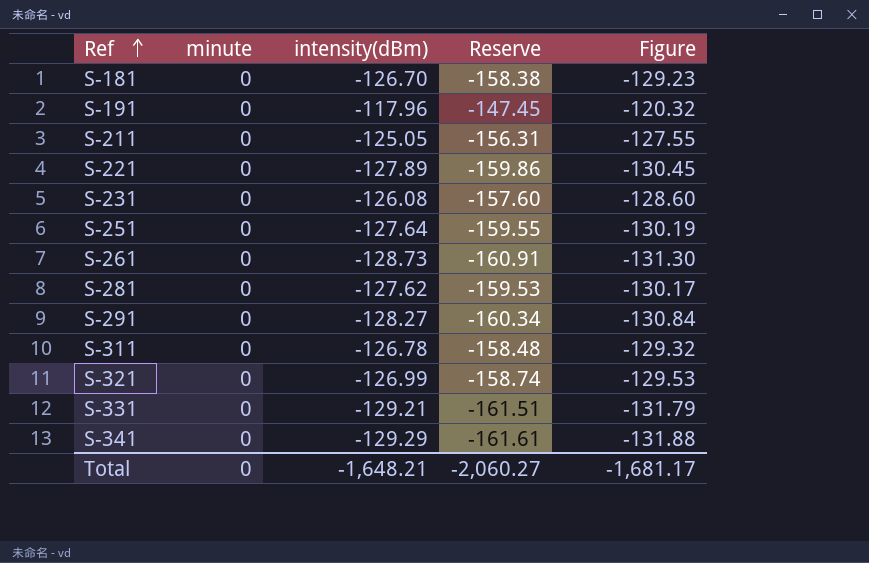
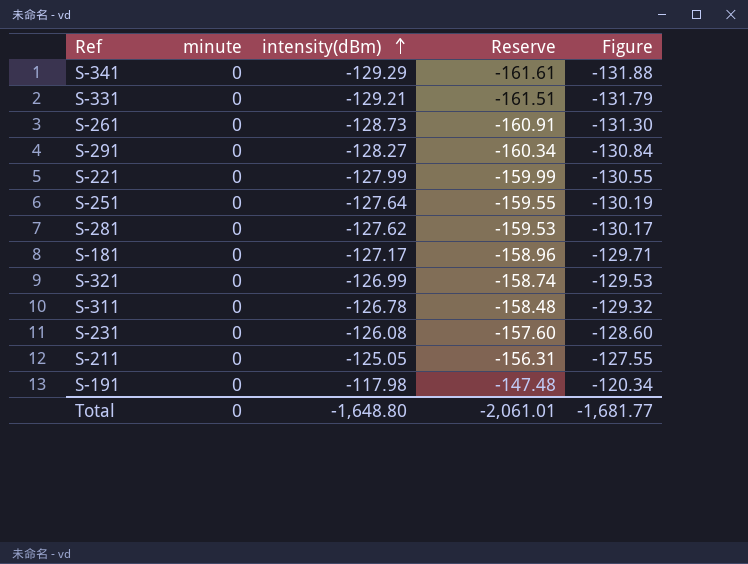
row order: Ref ascending -> intensity(dBm) ascending
S-221 | intensity(dBm): -127.89 -> -127.99
S-221 | Reserve: -159.86 -> -159.99
S-221 | Figure: -130.45 -> -130.55
S-181 | intensity(dBm): -126.70 -> -127.17
S-181 | Reserve: -158.38 -> -158.96
S-181 | Figure: -129.23 -> -129.71
S-191 | intensity(dBm): -117.96 -> -117.98
S-191 | Reserve: -147.45 -> -147.48
S-191 | Figure: -120.32 -> -120.34
Total | intensity(dBm): -1,648.21 -> -1,648.80
Total | Reserve: -2,060.27 -> -2,061.01
Total | Figure: -1,681.17 -> -1,681.77

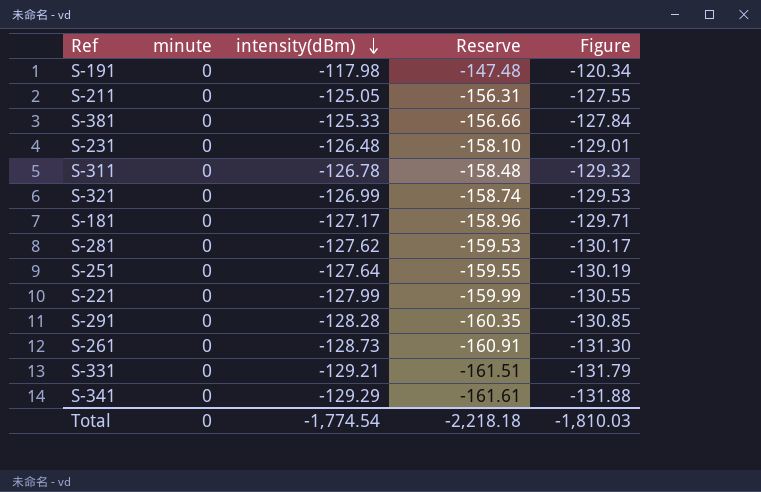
row order: intensity(dBm) ascending -> intensity(dBm) descending
row S-381: none -> 0 | -125.33 | -156.66 | -127.84
S-231 | intensity(dBm): -126.08 -> -126.48
S-231 | Reserve: -157.60 -> -158.10
S-231 | Figure: -128.60 -> -129.01
S-291 | intensity(dBm): -128.27 -> -128.28
S-291 | Reserve: -160.34 -> -160.35
S-291 | Figure: -130.84 -> -130.85
Total | intensity(dBm): -1,648.80 -> -1,774.54
Total | Reserve: -2,061.01 -> -2,218.18
Total | Figure: -1,681.77 -> -1,810.03

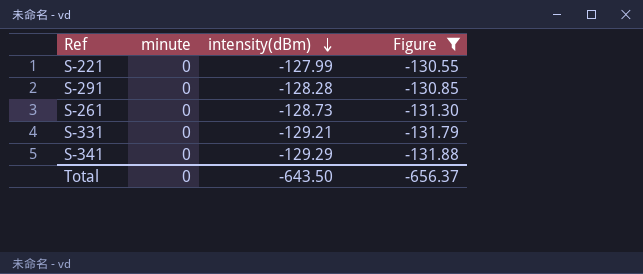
filter: none -> Figure <= -130.55
column Reserve | formula: [intensity(dBm)] * 1.25 -> none
Total | intensity(dBm): -1,774.54 -> -643.50
Total | Figure: -1,810.03 -> -656.37

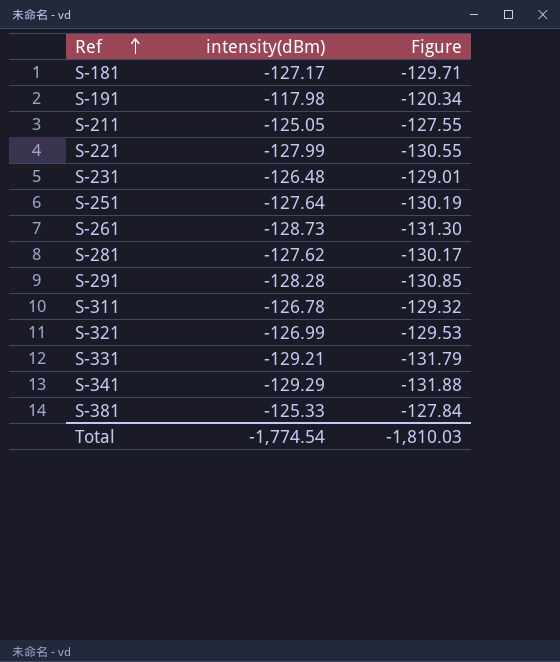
filter: Figure <= -130.55 -> none
row order: intensity(dBm) descending -> Ref ascending
column minute | position: 2 -> none
Total | intensity(dBm): -643.50 -> -1,774.54
Total | Figure: -656.37 -> -1,810.03

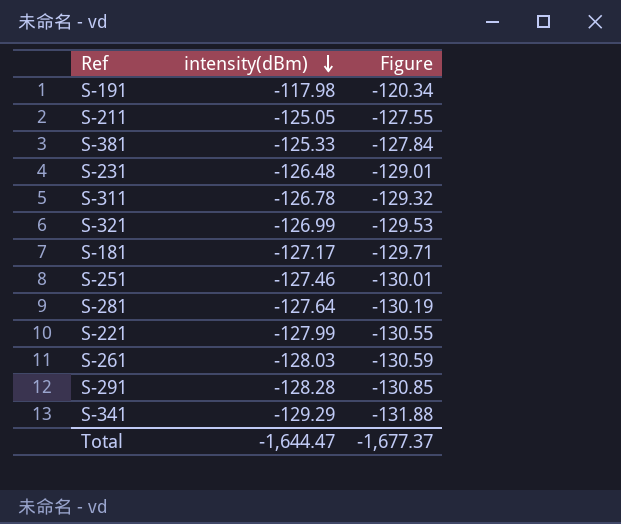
row order: Ref ascending -> intensity(dBm) descending
row S-331: -129.21 | -131.79 -> none
S-251 | intensity(dBm): -127.64 -> -127.46
S-251 | Figure: -130.19 -> -130.01
S-281 | intensity(dBm): -127.62 -> -127.64
S-281 | Figure: -130.17 -> -130.19
S-261 | intensity(dBm): -128.73 -> -128.03
S-261 | Figure: -131.30 -> -130.59
Total | intensity(dBm): -1,774.54 -> -1,644.47
Total | Figure: -1,810.03 -> -1,677.37

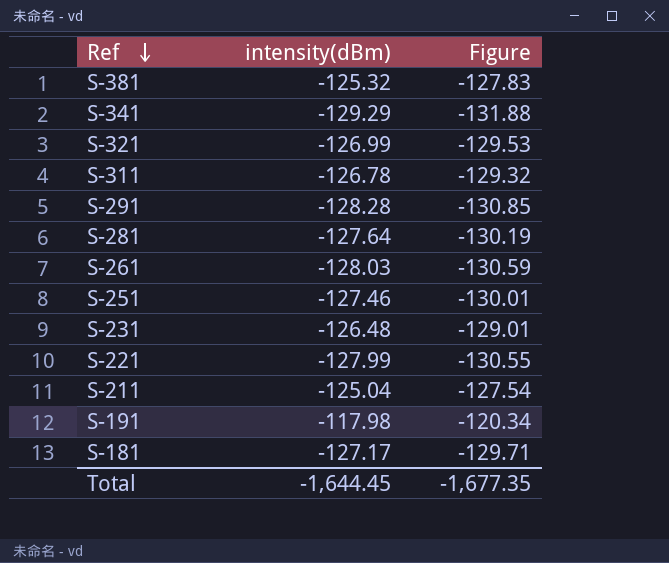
row order: intensity(dBm) descending -> Ref descending
S-381 | intensity(dBm): -125.33 -> -125.32
S-381 | Figure: -127.84 -> -127.83
S-211 | intensity(dBm): -125.05 -> -125.04
S-211 | Figure: -127.55 -> -127.54
Total | intensity(dBm): -1,644.47 -> -1,644.45
Total | Figure: -1,677.37 -> -1,677.35

